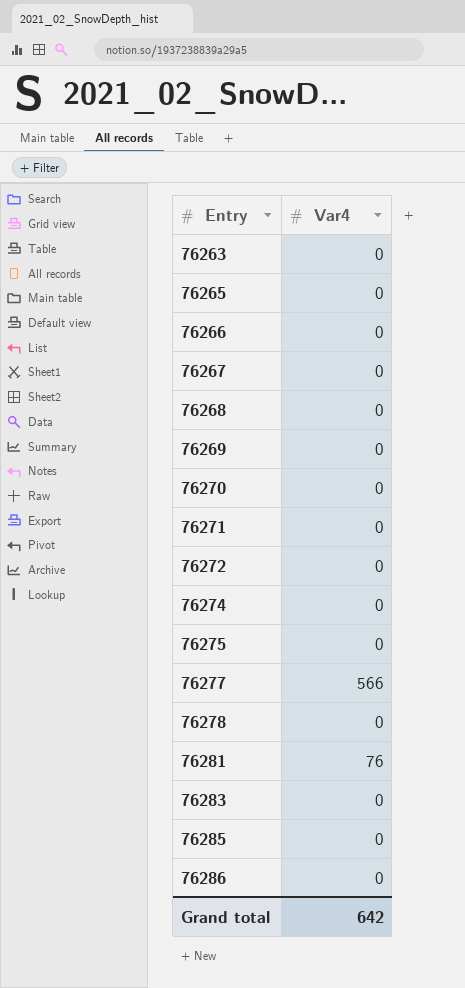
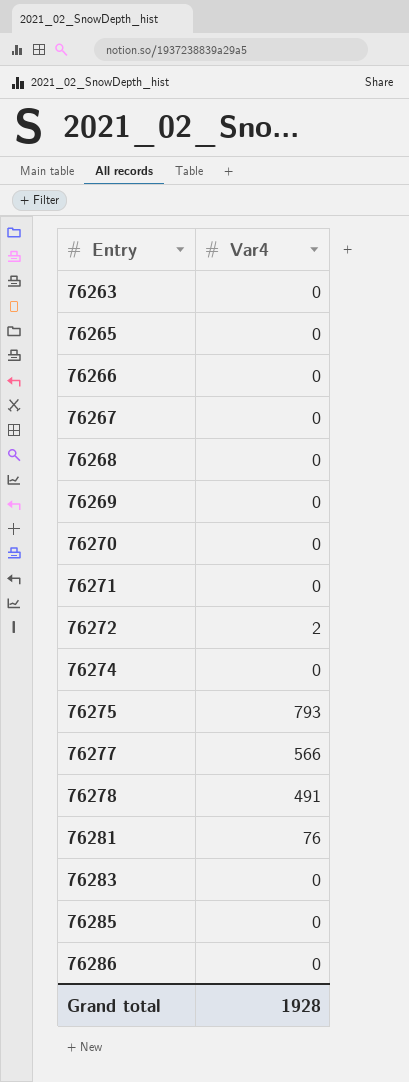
76272 | Var4: 0 -> 2
76275 | Var4: 0 -> 793
76278 | Var4: 0 -> 491
Grand total | Var4: 642 -> 1928

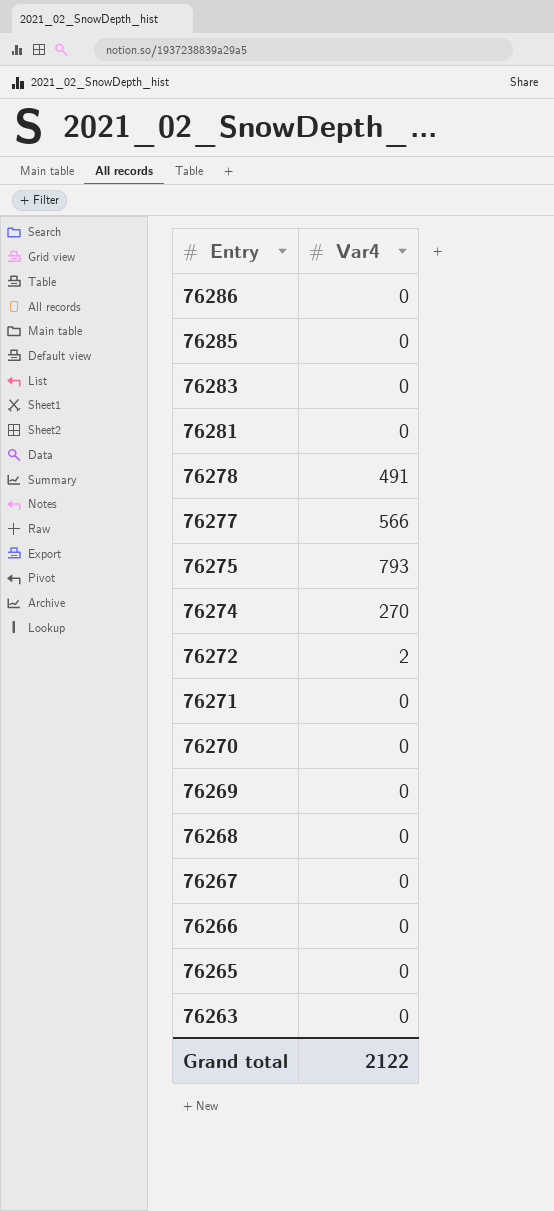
row order: Entry ascending -> Entry descending
76281 | Var4: 76 -> 0
76274 | Var4: 0 -> 270
Grand total | Var4: 1928 -> 2122

